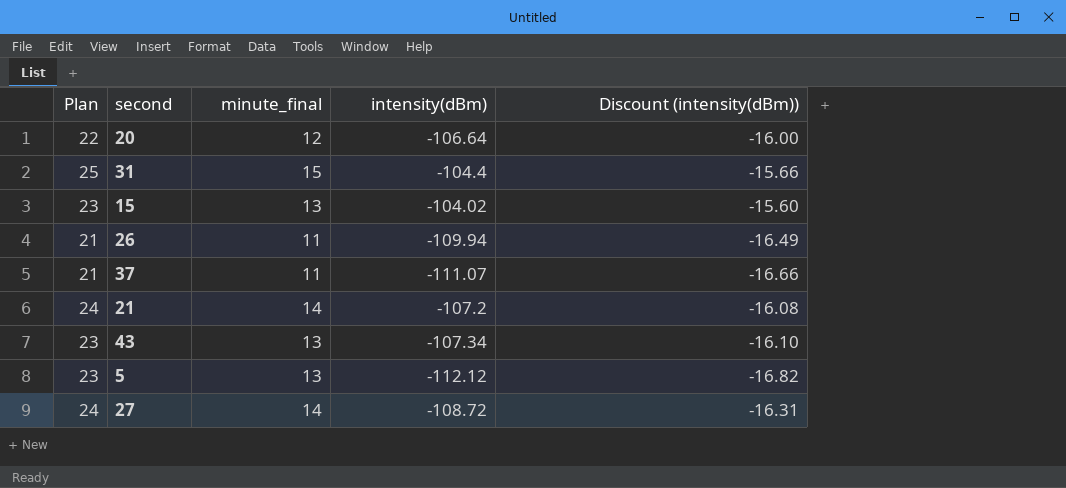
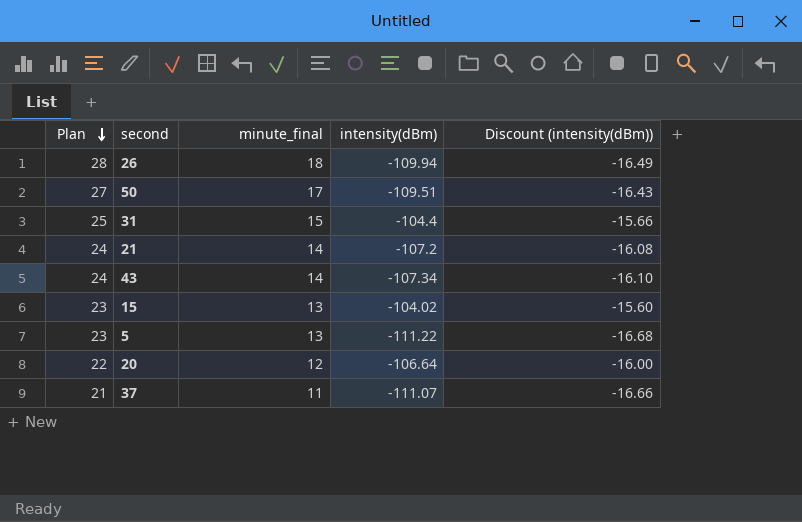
row order: none -> Plan descending
row 27: 24 | 14 | -108.72 | -16.31 -> none
26 | Plan: 21 -> 28
26 | minute_final: 11 -> 18
row 50: none -> 27 | 17 | -109.51 | -16.43
43 | Plan: 23 -> 24
43 | minute_final: 13 -> 14
5 | intensity(dBm): -112.12 -> -111.22
5 | Discount (intensity(dBm)): -16.82 -> -16.68

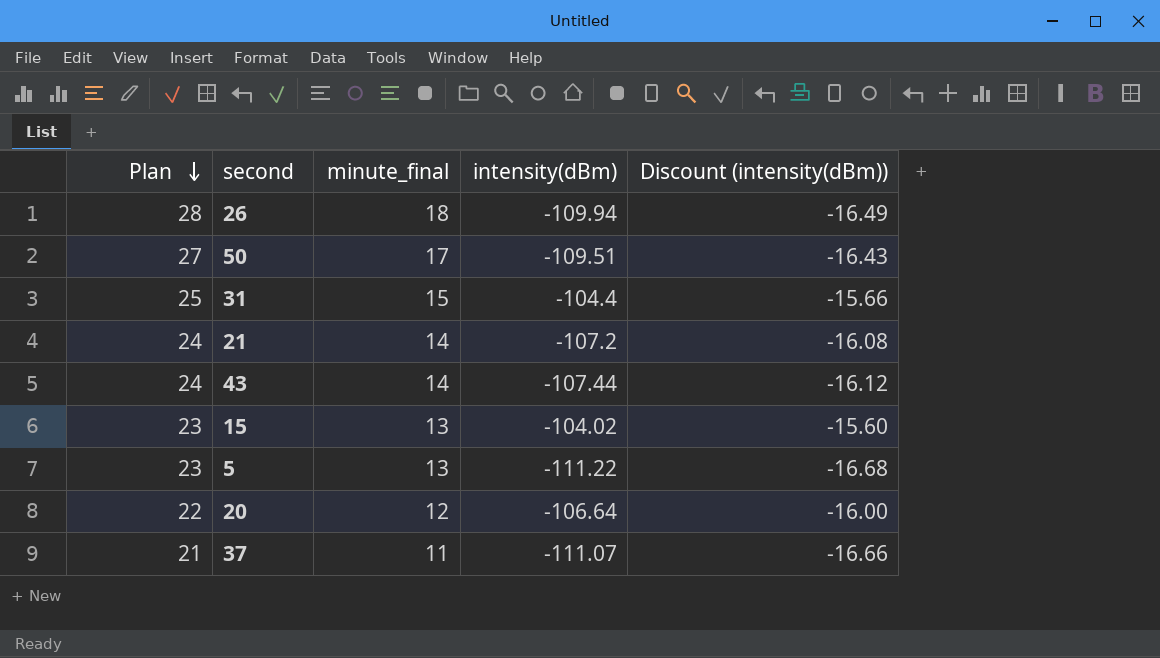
43 | intensity(dBm): -107.34 -> -107.44
43 | Discount (intensity(dBm)): -16.10 -> -16.12

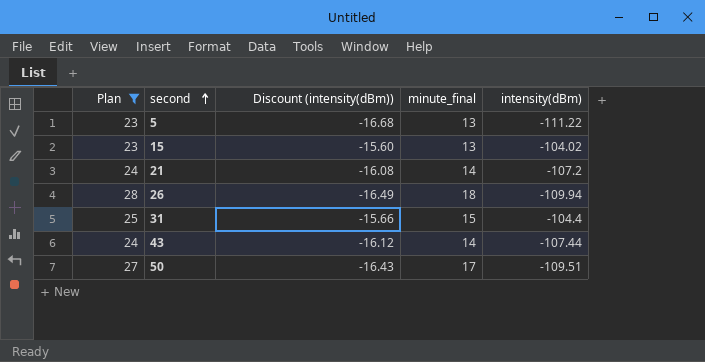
filter: none -> Plan >= 23
row order: Plan descending -> second ascending
column Discount (intensity(dBm)) | position: 5 -> 3

